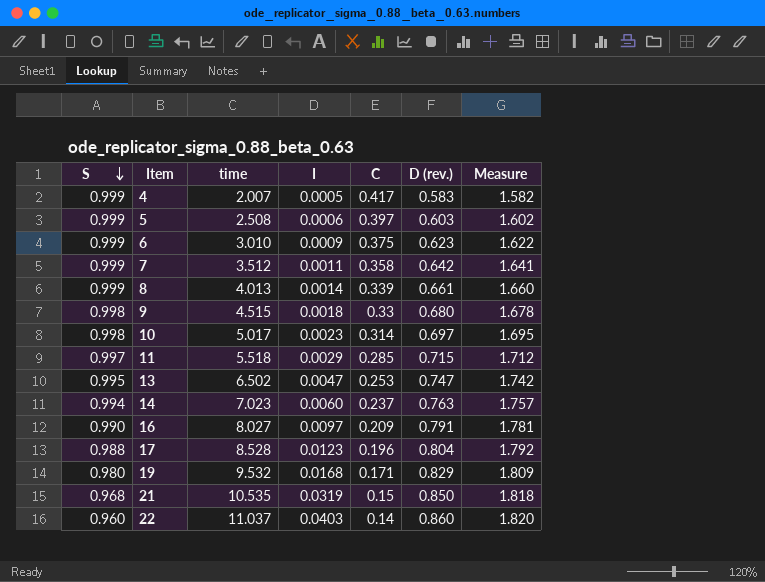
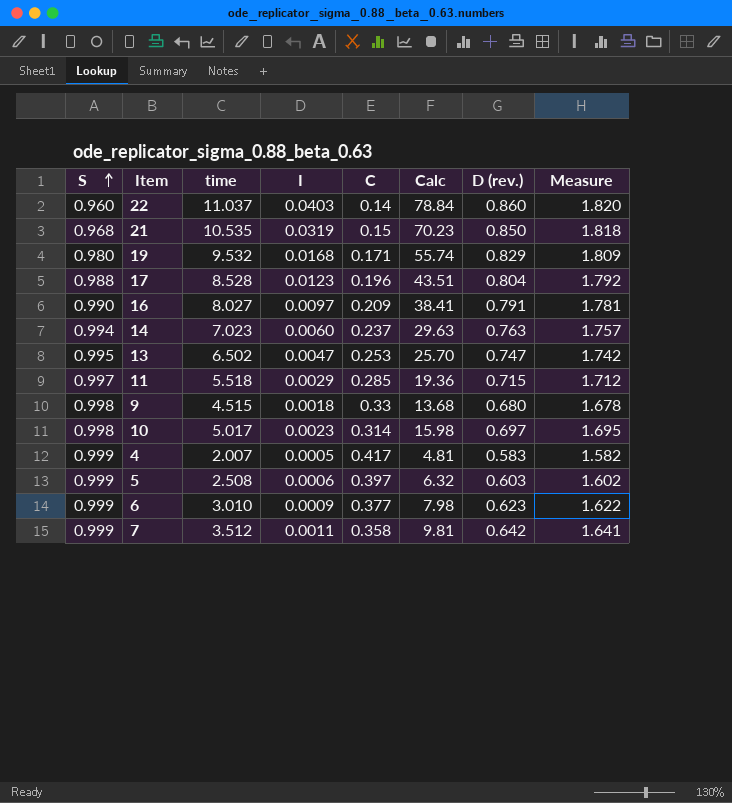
row order: S descending -> S ascending
column Calc | formula: none -> [time] / [C]
row 8: 0.999 | 4.013 | 0.0014 | 0.339 | 0.661 | 1.660 -> none
6 | C: 0.375 -> 0.377

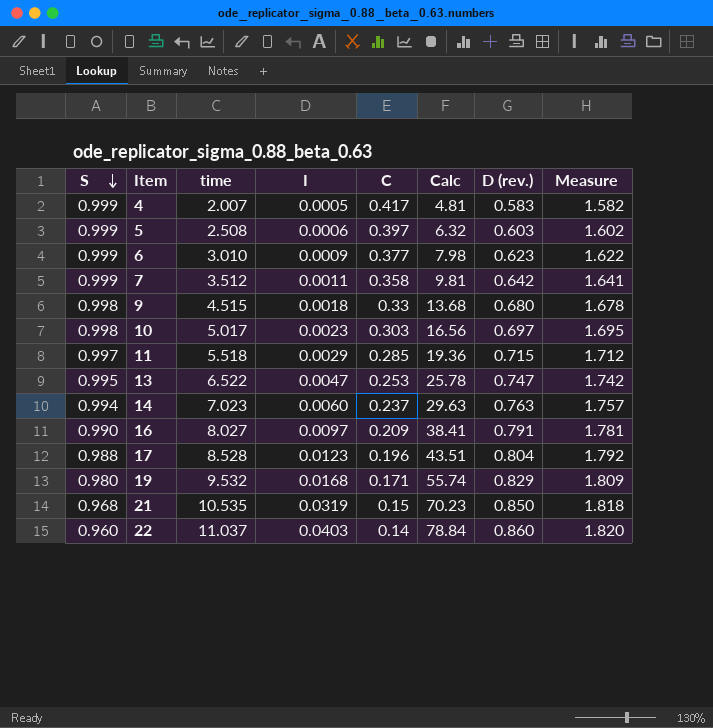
row order: S ascending -> S descending
10 | C: 0.314 -> 0.303
10 | Calc: 15.98 -> 16.56
13 | time: 6.502 -> 6.522
13 | Calc: 25.70 -> 25.78

